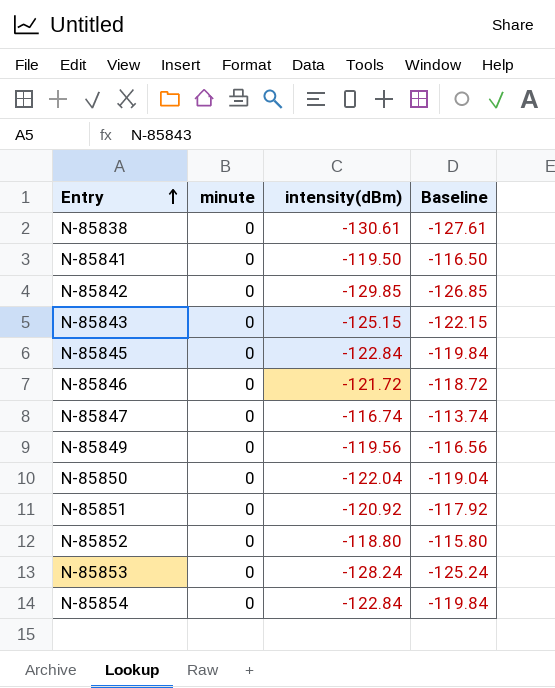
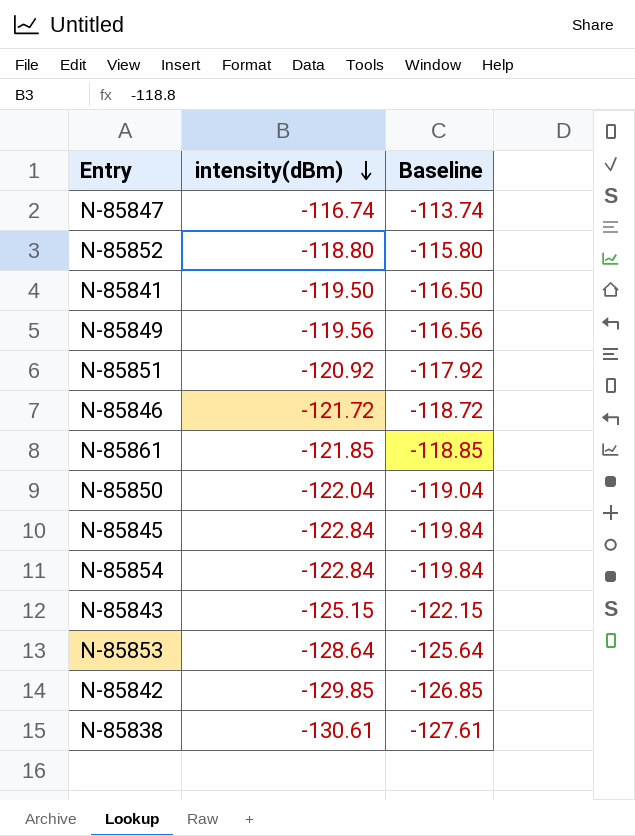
row order: Entry ascending -> intensity(dBm) descending
column minute | position: 2 -> none
row N-85861: none -> -121.85 | -118.85
N-85853 | intensity(dBm): -128.24 -> -128.64
N-85853 | Baseline: -125.24 -> -125.64

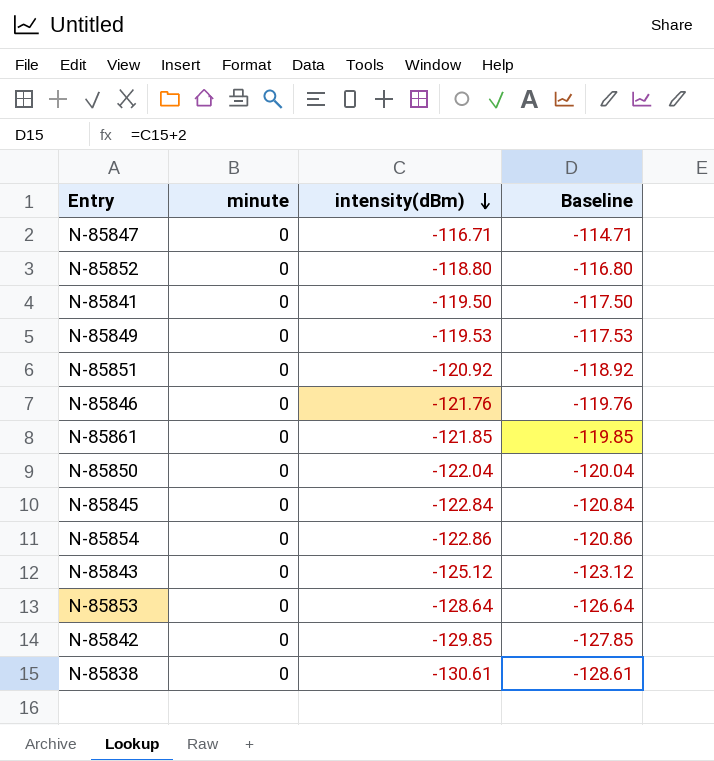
column minute | position: none -> 2
column Baseline | formula: [intensity(dBm)] + 3 -> [intensity(dBm)] + 2
N-85847 | intensity(dBm): -116.74 -> -116.71
N-85849 | intensity(dBm): -119.56 -> -119.53
N-85846 | intensity(dBm): -121.72 -> -121.76
N-85854 | intensity(dBm): -122.84 -> -122.86
N-85843 | intensity(dBm): -125.15 -> -125.12

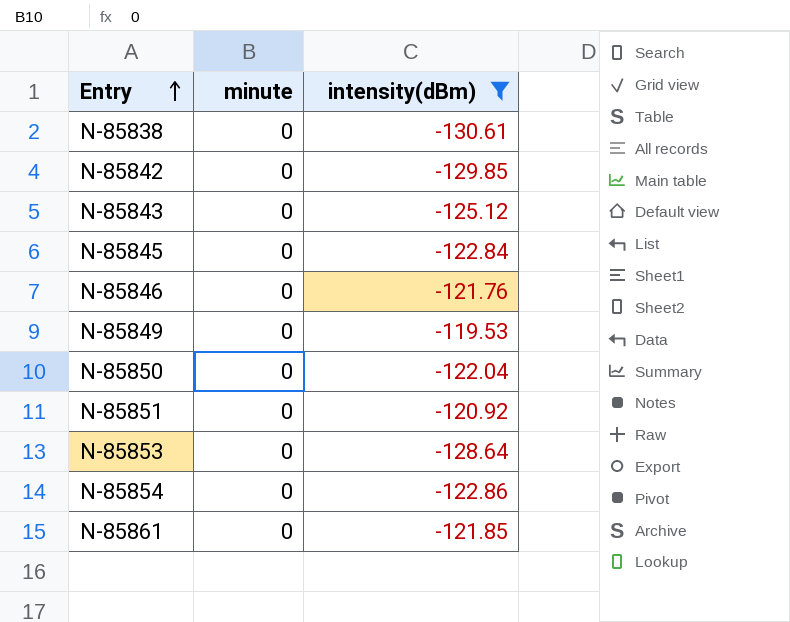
filter: none -> intensity(dBm) <= -119.53
row order: intensity(dBm) descending -> Entry ascending
column Baseline | formula: [intensity(dBm)] + 2 -> none

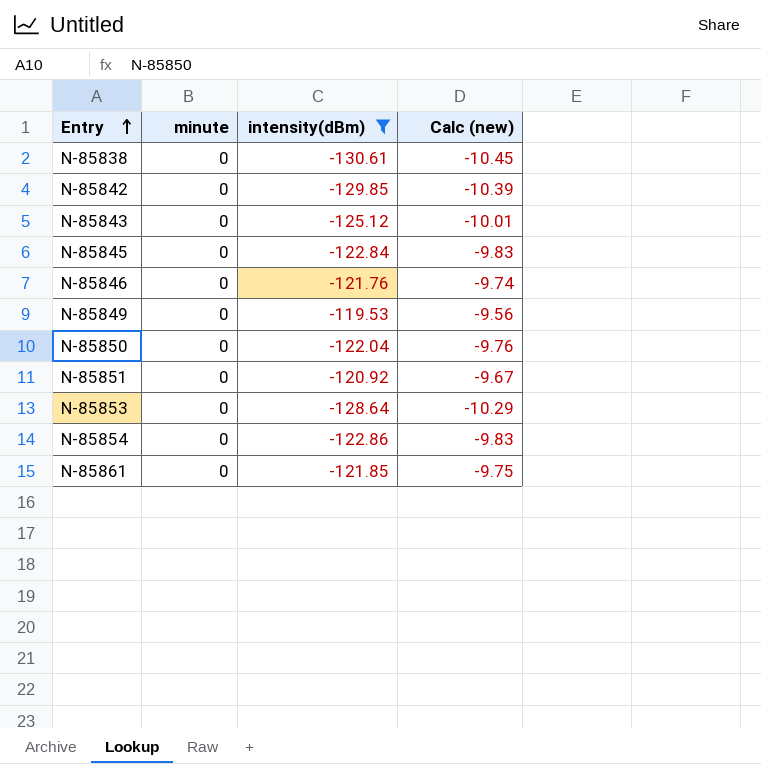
column Calc (new) | formula: none -> [intensity(dBm)] * 0.08

